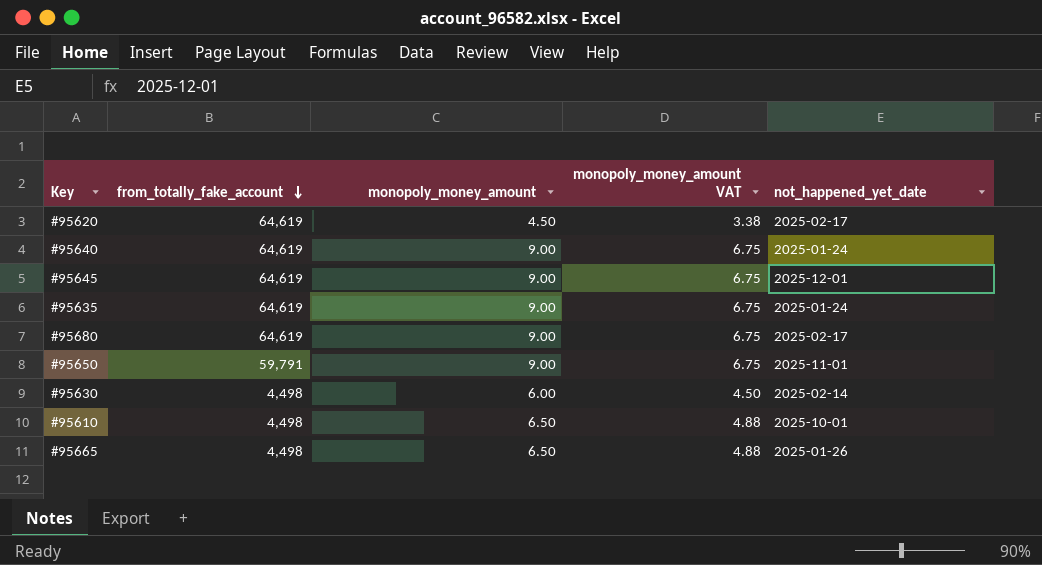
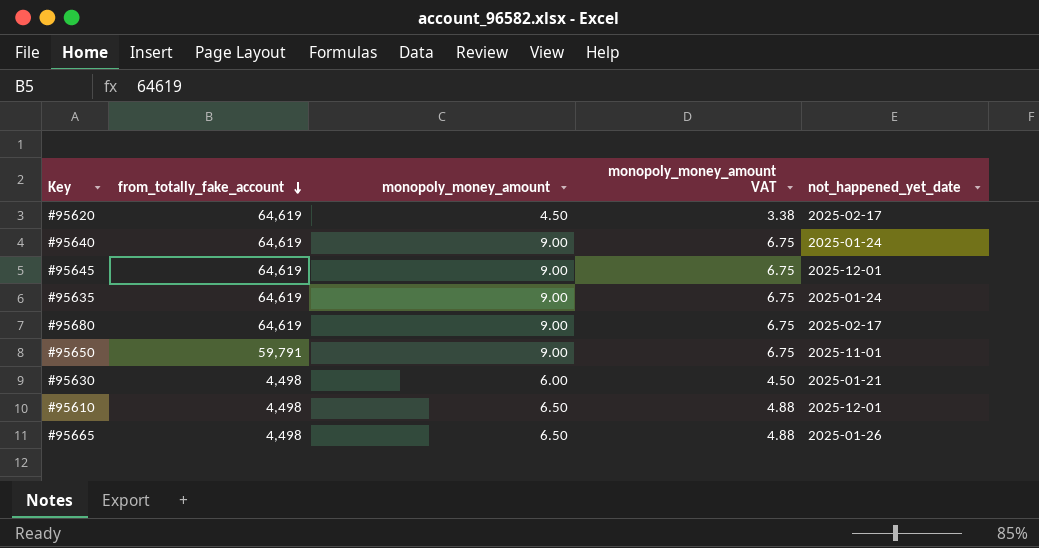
#95630 | not_happened_yet_date: 2025-02-14 -> 2025-01-21
#95610 | not_happened_yet_date: 2025-10-01 -> 2025-12-01

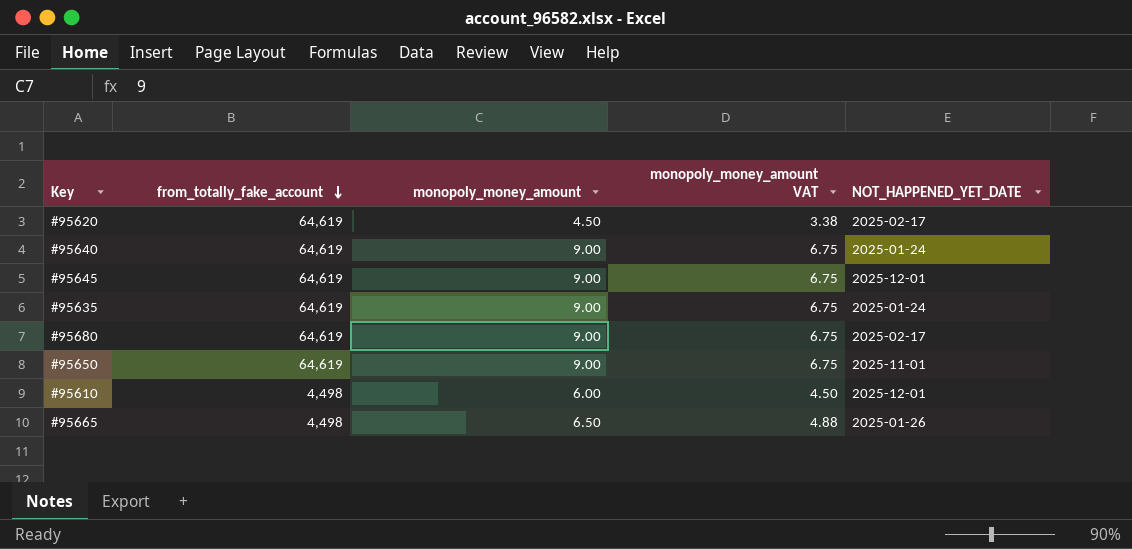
column name: not_happened_yet_date -> NOT_HAPPENED_YET_DATE
row #95630: 4,498 | 6.00 | 4.50 | 2025-01-21 -> none
#95650 | from_totally_fake_account: 59,791 -> 64,619
#95610 | monopoly_money_amount: 6.50 -> 6.00
#95610 | monopoly_money_amount VAT: 4.88 -> 4.50

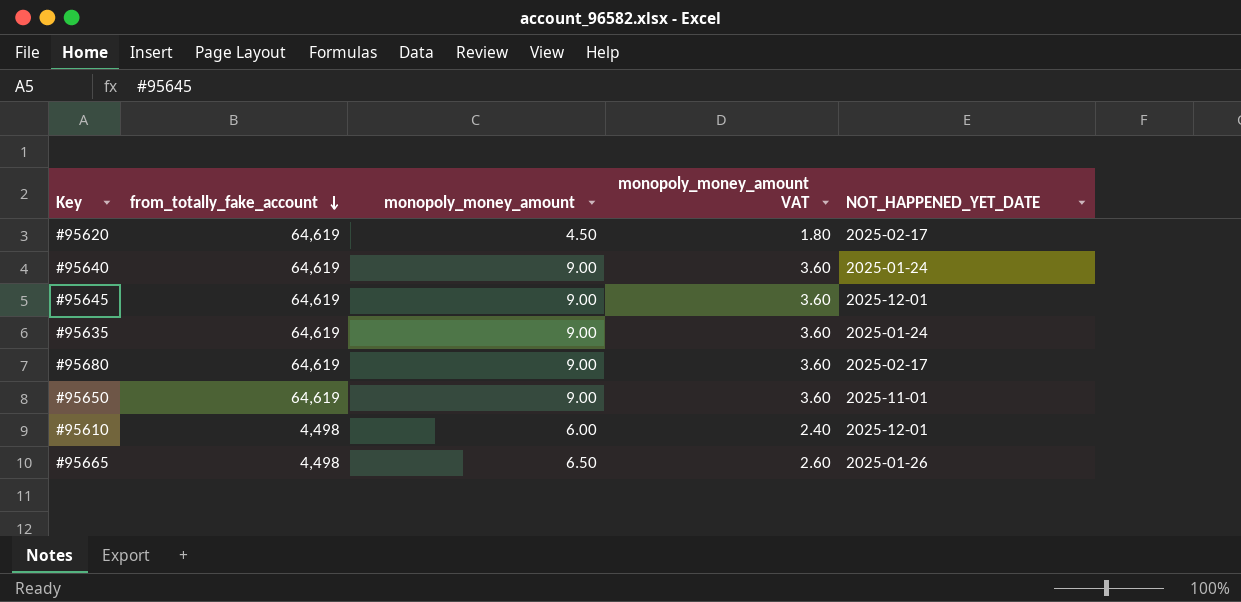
column monopoly_money_amount VAT | formula: [monopoly_money_amount] * 0.75 -> [monopoly_money_amount] * 0.4

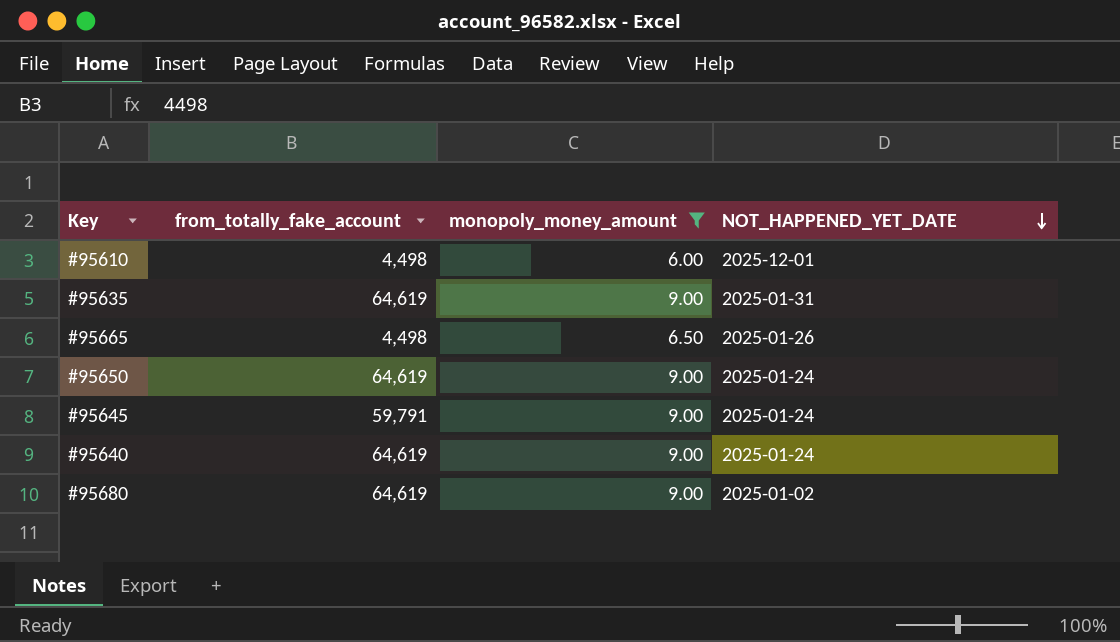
filter: none -> monopoly_money_amount != 4.50
row order: from_totally_fake_account descending -> NOT_HAPPENED_YET_DATE descending
column monopoly_money_amount VAT | formula: [monopoly_money_amount] * 0.4 -> none
#95635 | NOT_HAPPENED_YET_DATE: 2025-01-24 -> 2025-01-31
#95650 | NOT_HAPPENED_YET_DATE: 2025-11-01 -> 2025-01-24
#95645 | from_totally_fake_account: 64,619 -> 59,791
#95645 | NOT_HAPPENED_YET_DATE: 2025-12-01 -> 2025-01-24
#95680 | NOT_HAPPENED_YET_DATE: 2025-02-17 -> 2025-01-02

